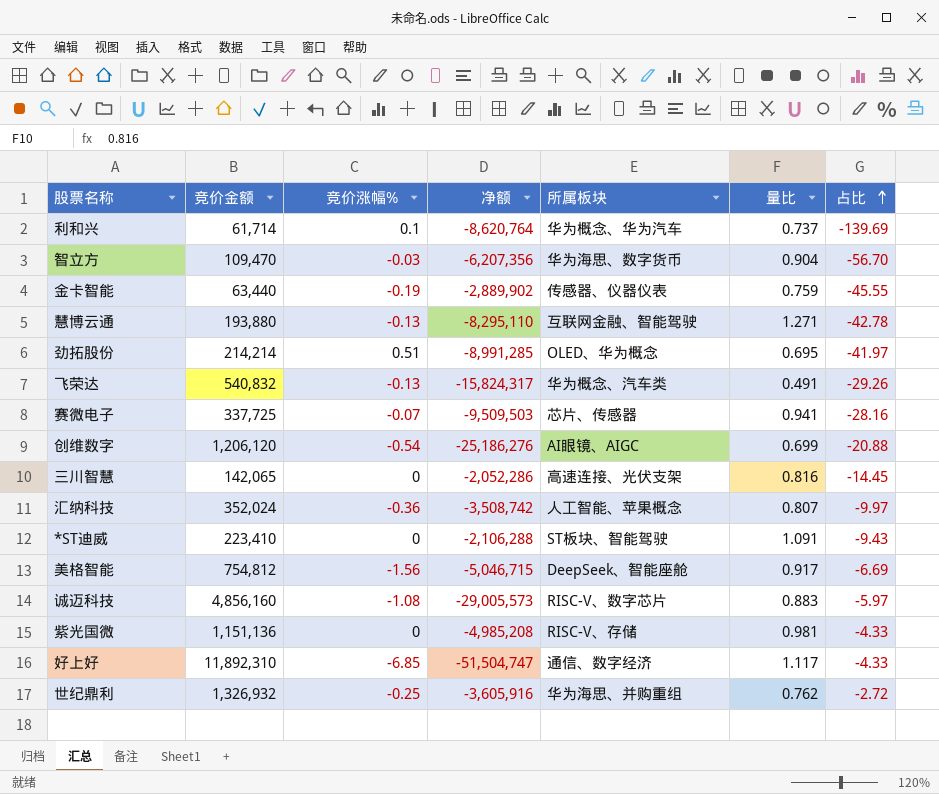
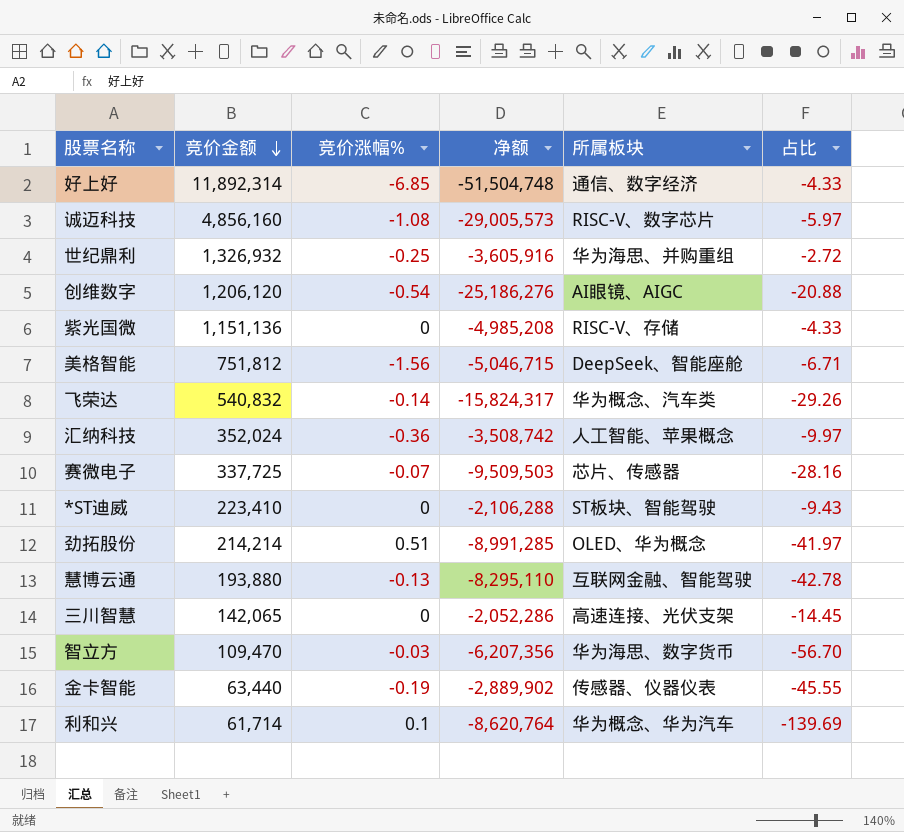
row order: 占比 ascending -> 竞价金额 descending
column 量比 | position: 6 -> none
好上好 | 竞价金额: 11,892,310 -> 11,892,314
好上好 | 净额: -51,504,747 -> -51,504,748
美格智能 | 竞价金额: 754,812 -> 751,812
美格智能 | 占比: -6.69 -> -6.71
飞荣达 | 竞价涨幅%: -0.13 -> -0.14

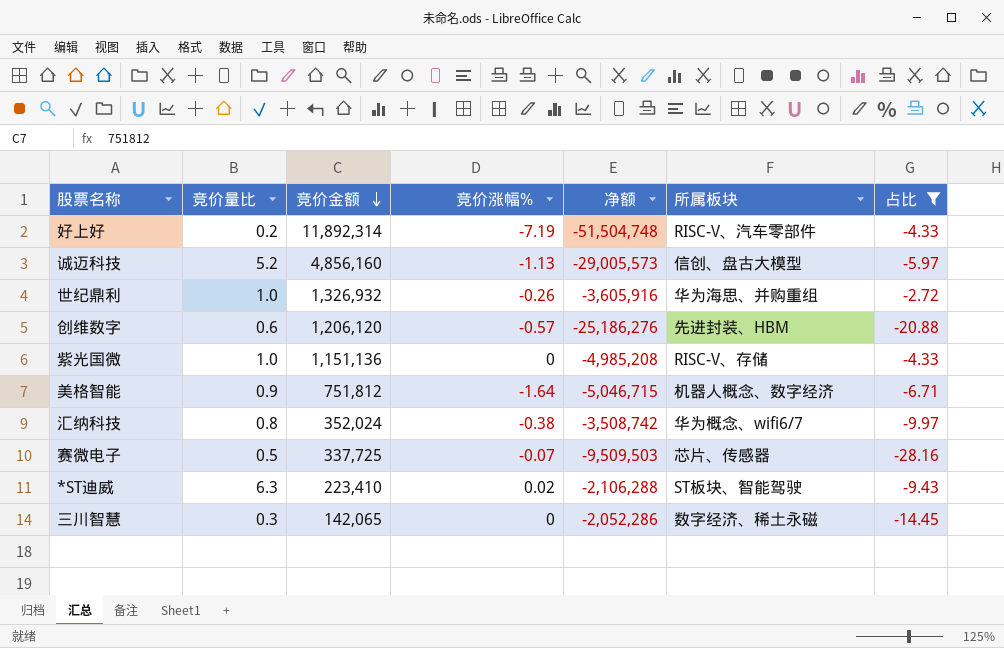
filter: none -> 占比 >= -28.16
column 竞价量比 | position: none -> 2
好上好 | 竞价涨幅%: -6.85 -> -7.19
好上好 | 所属板块: 通信、数字经济 -> RISC-V、汽车零部件
诚迈科技 | 竞价涨幅%: -1.08 -> -1.13
诚迈科技 | 所属板块: RISC-V、数字芯片 -> 信创、盘古大模型
世纪鼎利 | 竞价涨幅%: -0.25 -> -0.26
创维数字 | 竞价涨幅%: -0.54 -> -0.57
创维数字 | 所属板块: AI眼镜、AIGC -> 先进封装、HBM
美格智能 | 竞价涨幅%: -1.56 -> -1.64
美格智能 | 所属板块: DeepSeek、智能座舱 -> 机器人概念、数字经济
汇纳科技 | 竞价涨幅%: -0.36 -> -0.38
汇纳科技 | 所属板块: 人工智能、苹果概念 -> 华为概念、wifi6/7
*ST迪威 | 竞价涨幅%: 0 -> 0.02
三川智慧 | 所属板块: 高速连接、光伏支架 -> 数字经济、稀土永磁

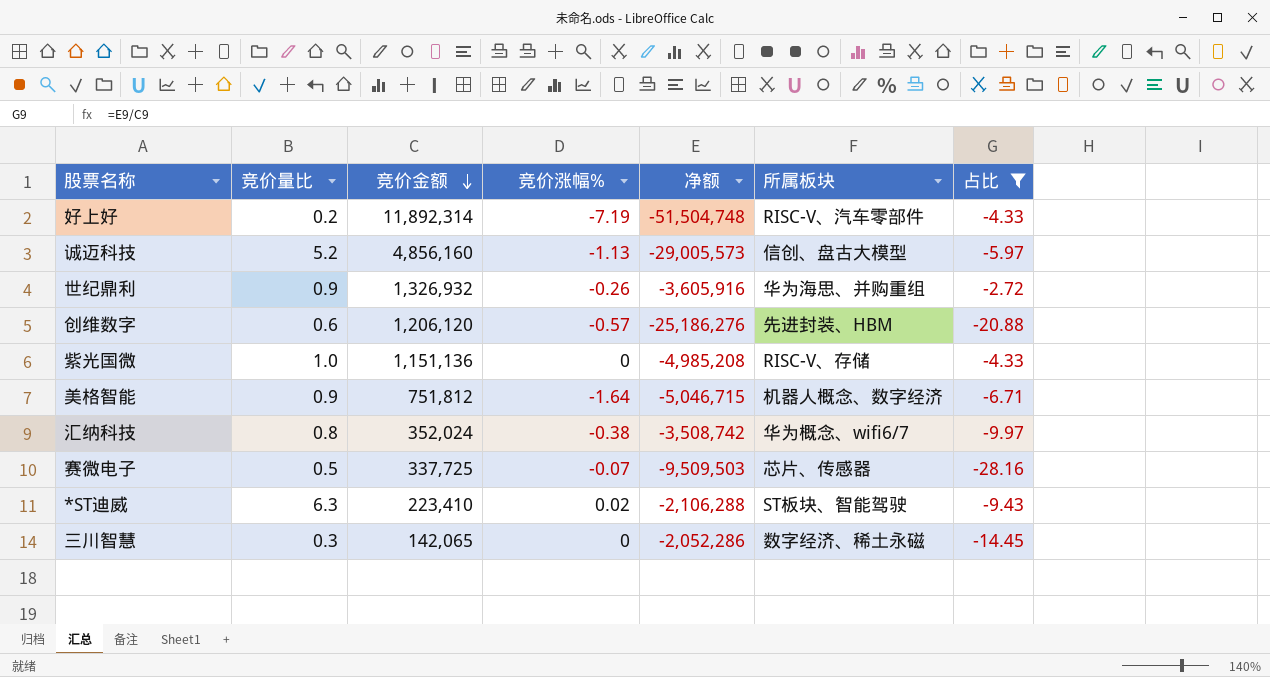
世纪鼎利 | 竞价量比: 1.0 -> 0.9

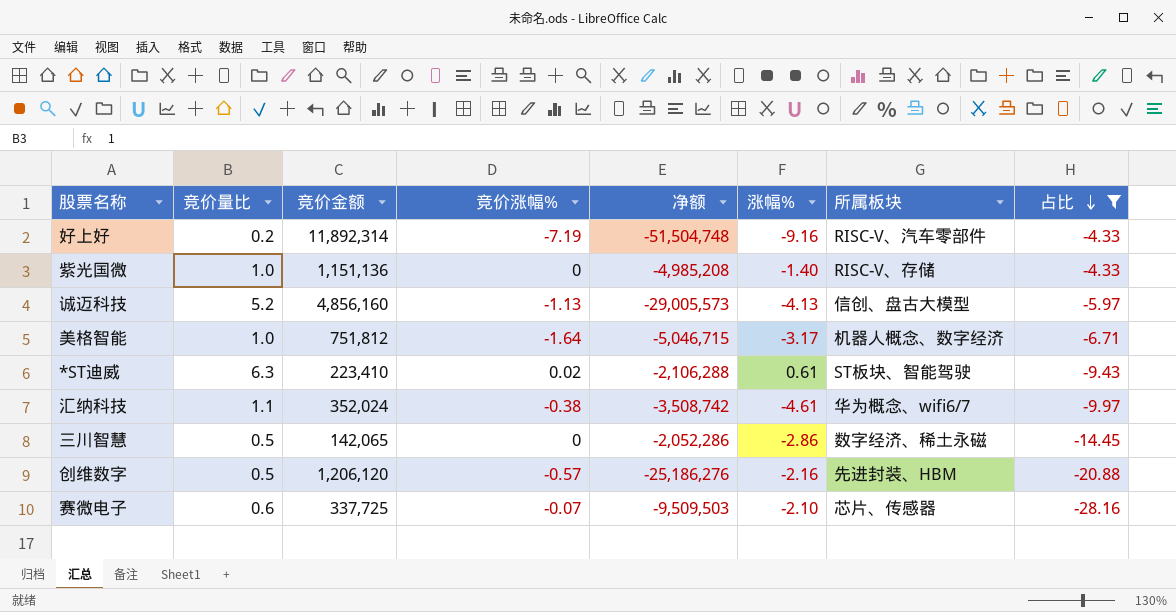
row order: 竞价金额 descending -> 占比 descending
column 涨幅% | position: none -> 6
row 世纪鼎利: 0.9 | 1,326,932 | -0.26 | -3,605,916 | 华为海思、并购重组 | -2.72 -> none
美格智能 | 竞价量比: 0.9 -> 1.0
汇纳科技 | 竞价量比: 0.8 -> 1.1
三川智慧 | 竞价量比: 0.3 -> 0.5
创维数字 | 竞价量比: 0.6 -> 0.5
赛微电子 | 竞价量比: 0.5 -> 0.6

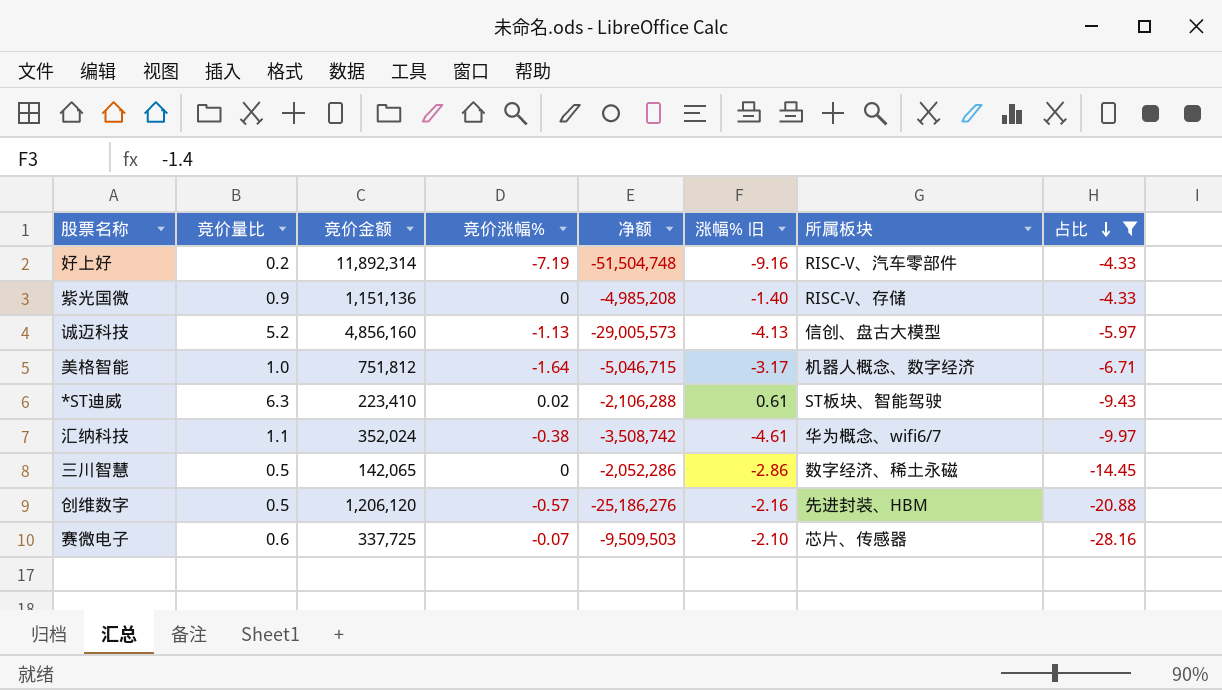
column name: 涨幅% -> 涨幅% 旧
紫光国微 | 竞价量比: 1.0 -> 0.9

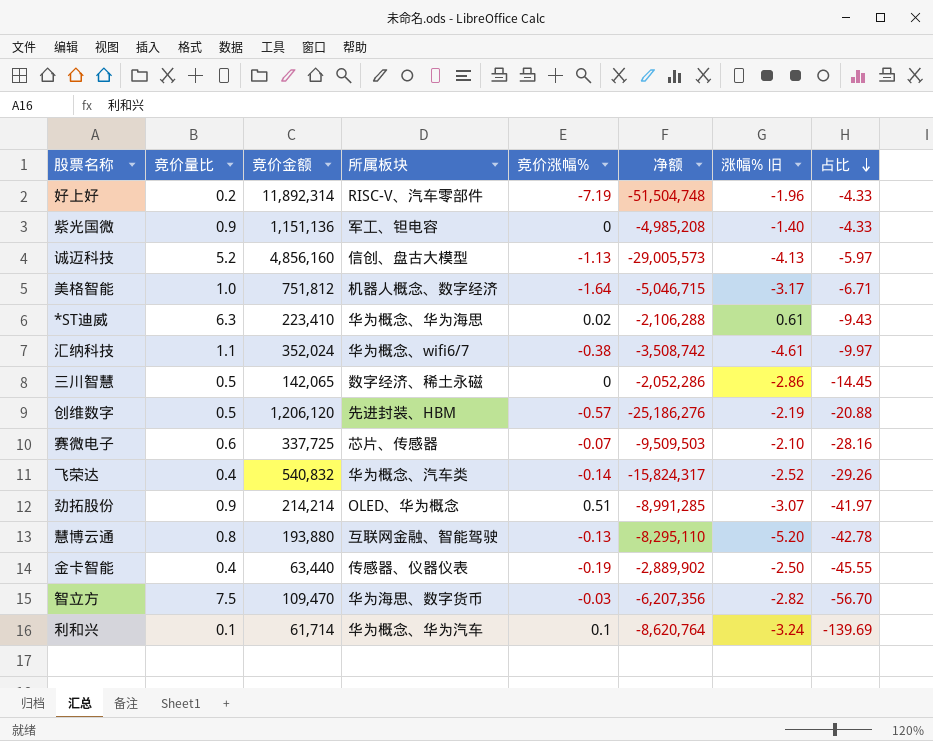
filter: 占比 >= -28.16 -> none
column 所属板块 | position: 7 -> 4
好上好 | 涨幅% 旧: -9.16 -> -1.96
紫光国微 | 所属板块: RISC-V、存储 -> 军工、钽电容
*ST迪威 | 所属板块: ST板块、智能驾驶 -> 华为概念、华为海思
创维数字 | 涨幅% 旧: -2.16 -> -2.19

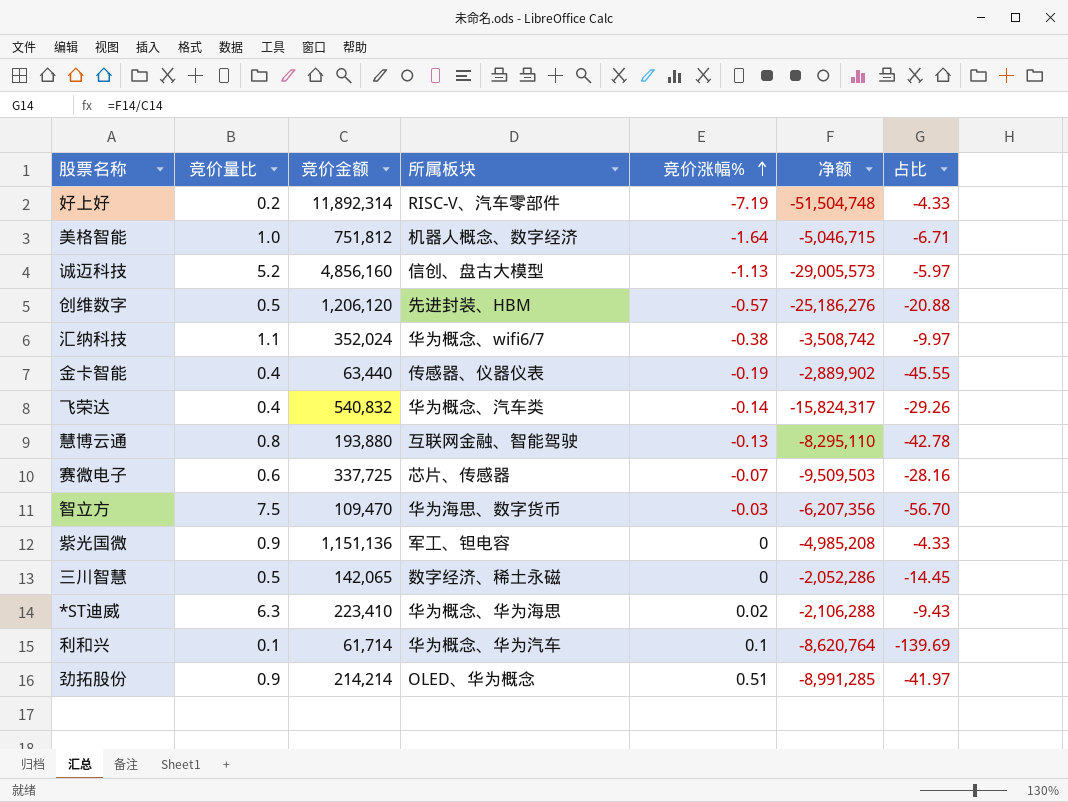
row order: 占比 descending -> 竞价涨幅% ascending
column 涨幅% 旧 | position: 7 -> none

